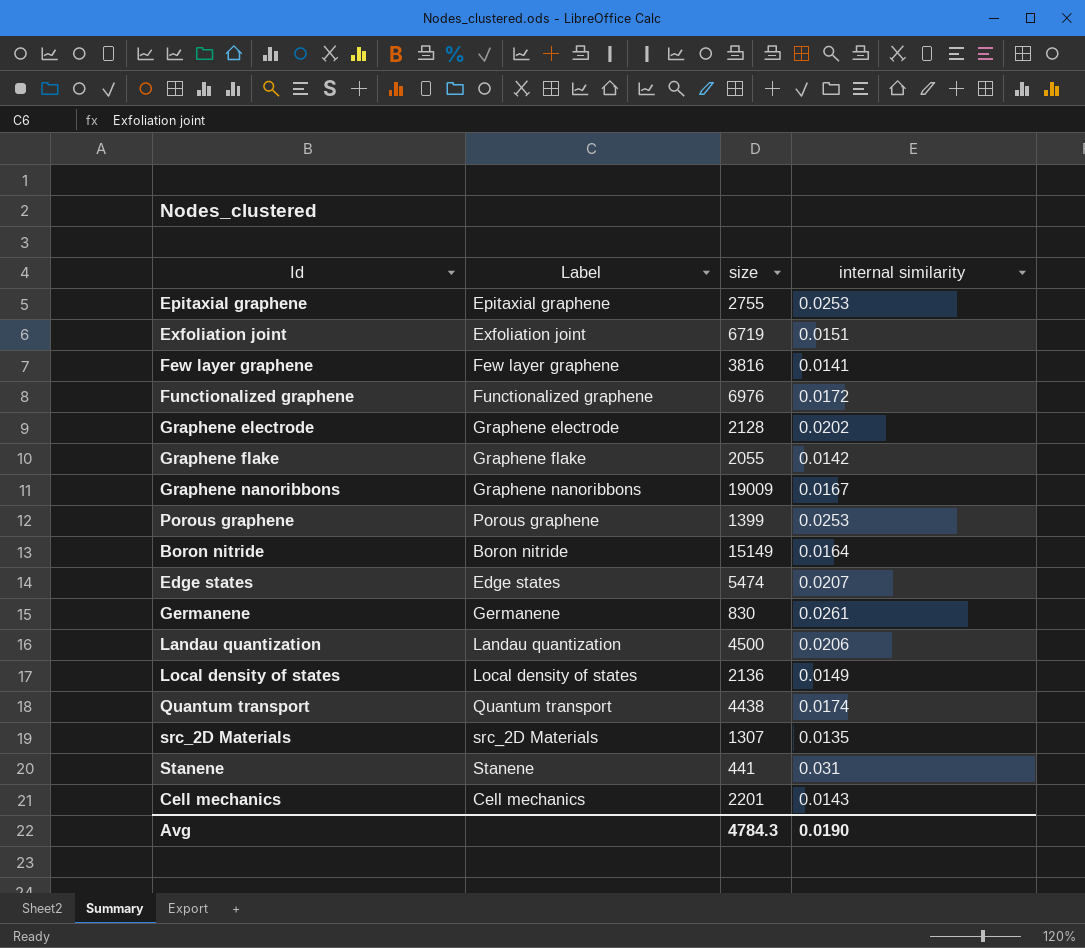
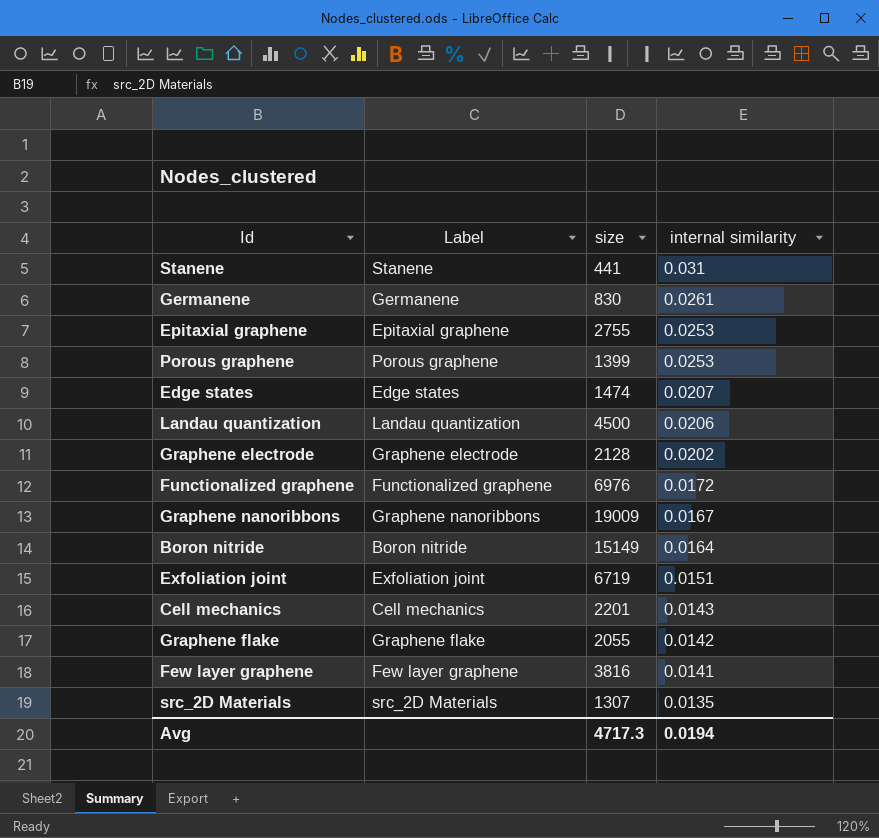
row order: none -> internal similarity descending
row Local density of states: Local density of states | 2136 | 0.0149 -> none
row Quantum transport: Quantum transport | 4438 | 0.0174 -> none
Edge states | size: 5474 -> 1474
Avg | size: 4784.3 -> 4717.3
Avg | internal similarity: 0.0190 -> 0.0194

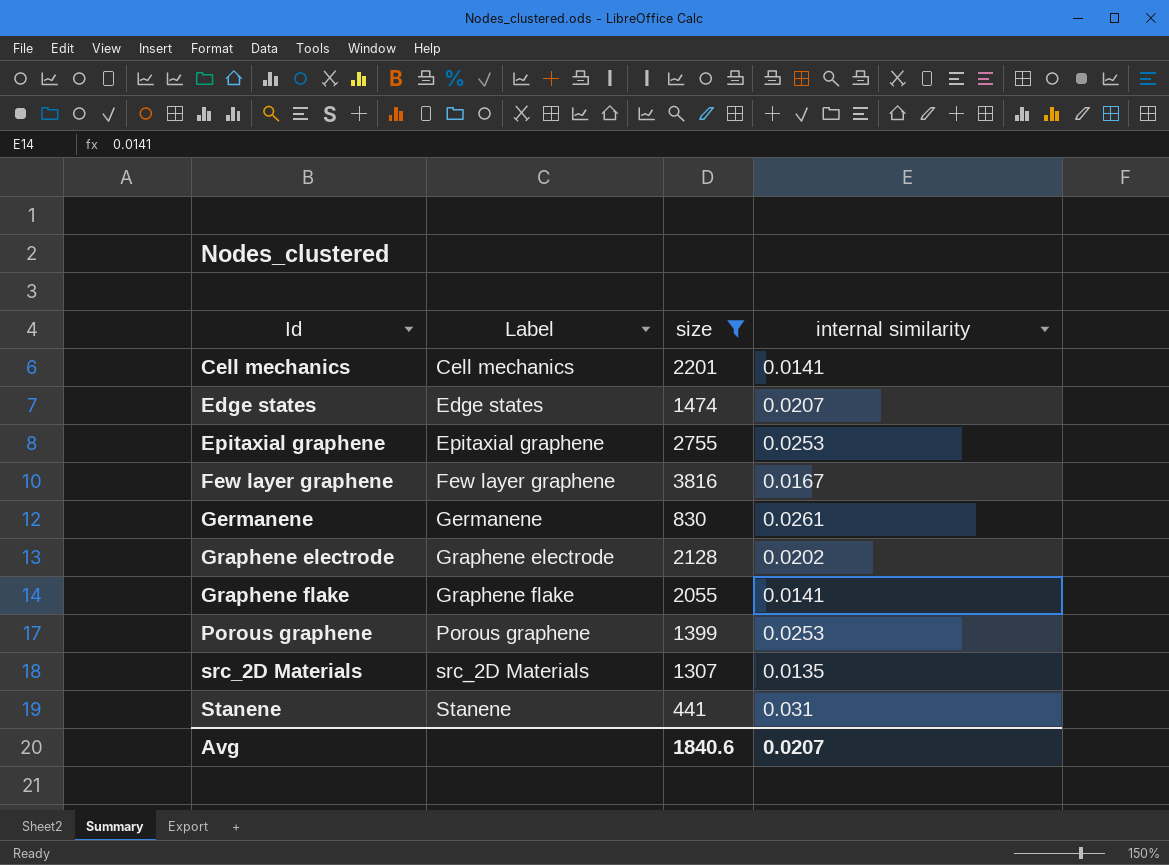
filter: none -> size <= 3816
row order: internal similarity descending -> Id ascending
Cell mechanics | internal similarity: 0.0143 -> 0.0141
Few layer graphene | internal similarity: 0.0141 -> 0.0167
Graphene flake | internal similarity: 0.0142 -> 0.0141
Avg | size: 4717.3 -> 1840.6
Avg | internal similarity: 0.0194 -> 0.0207

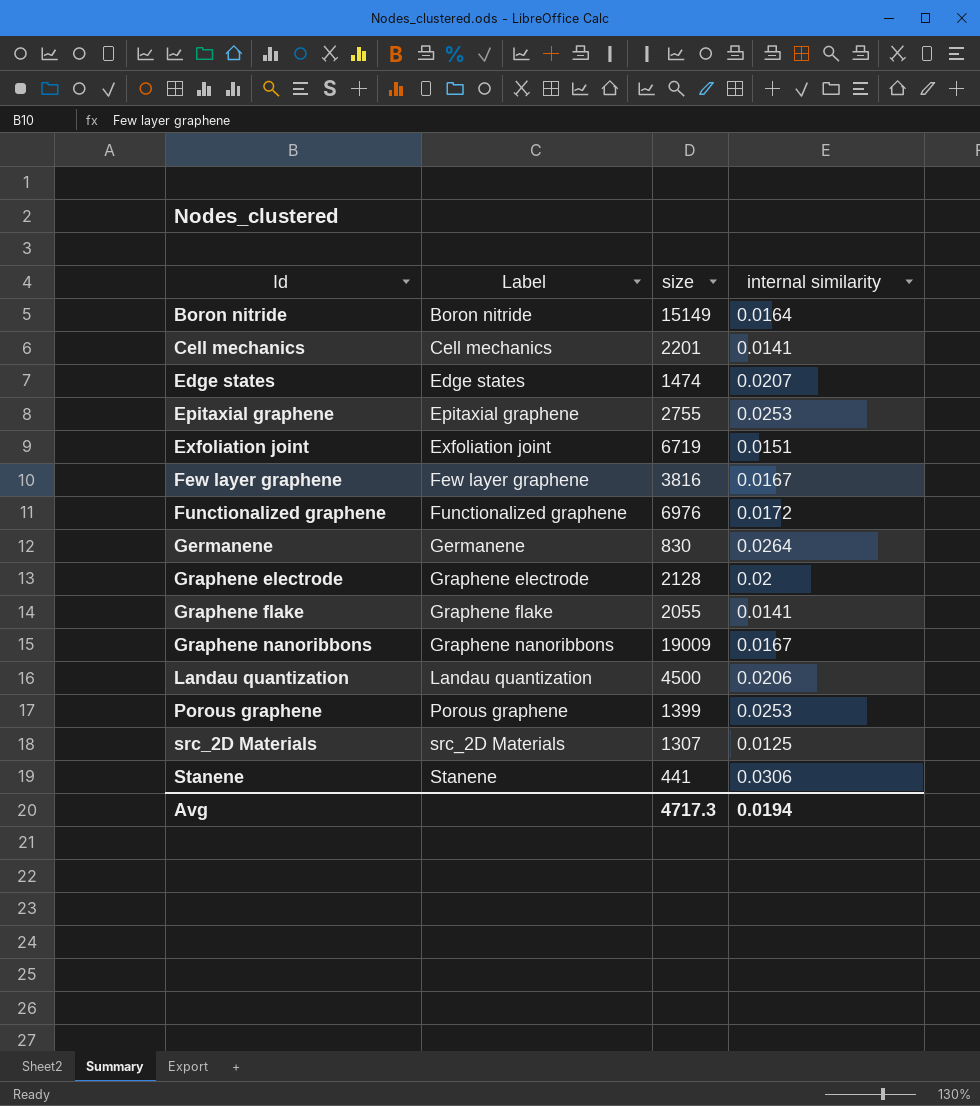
filter: size <= 3816 -> none
Germanene | internal similarity: 0.0261 -> 0.0264
Graphene electrode | internal similarity: 0.0202 -> 0.02
src_2D Materials | internal similarity: 0.0135 -> 0.0125
Stanene | internal similarity: 0.031 -> 0.0306
Avg | size: 1840.6 -> 4717.3
Avg | internal similarity: 0.0207 -> 0.0194

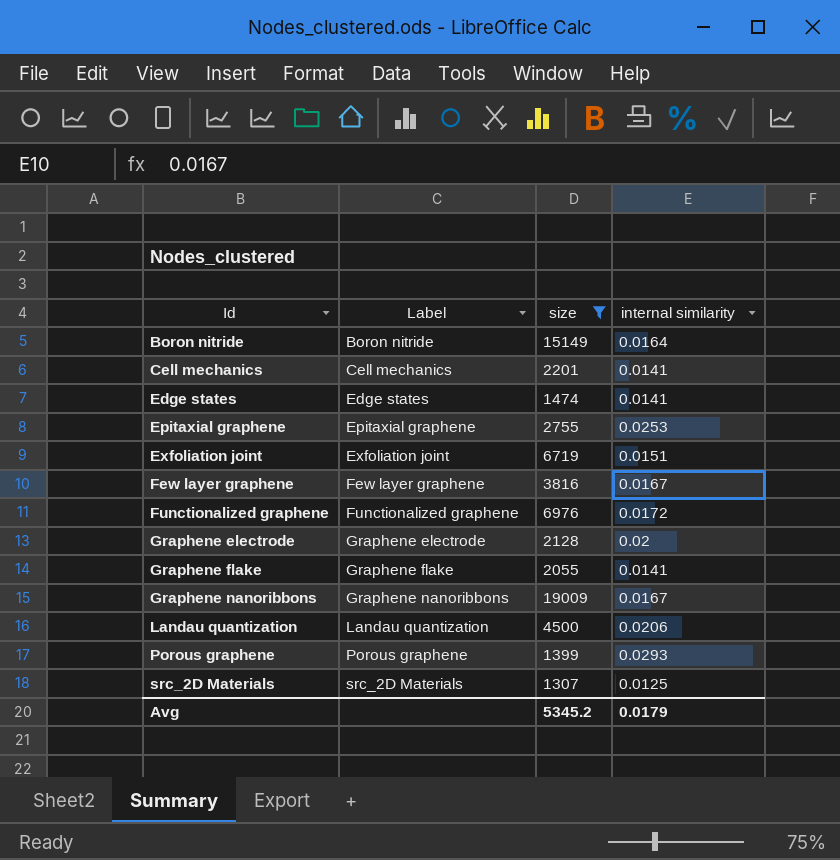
filter: none -> size >= 1307
Edge states | internal similarity: 0.0207 -> 0.0141
Porous graphene | internal similarity: 0.0253 -> 0.0293
Avg | size: 4717.3 -> 5345.2
Avg | internal similarity: 0.0194 -> 0.0179

